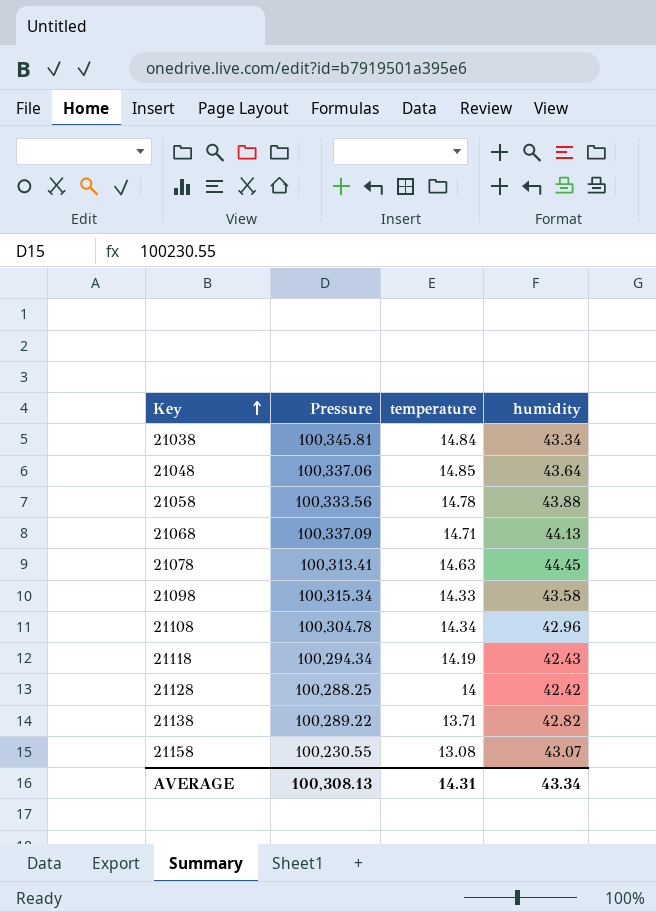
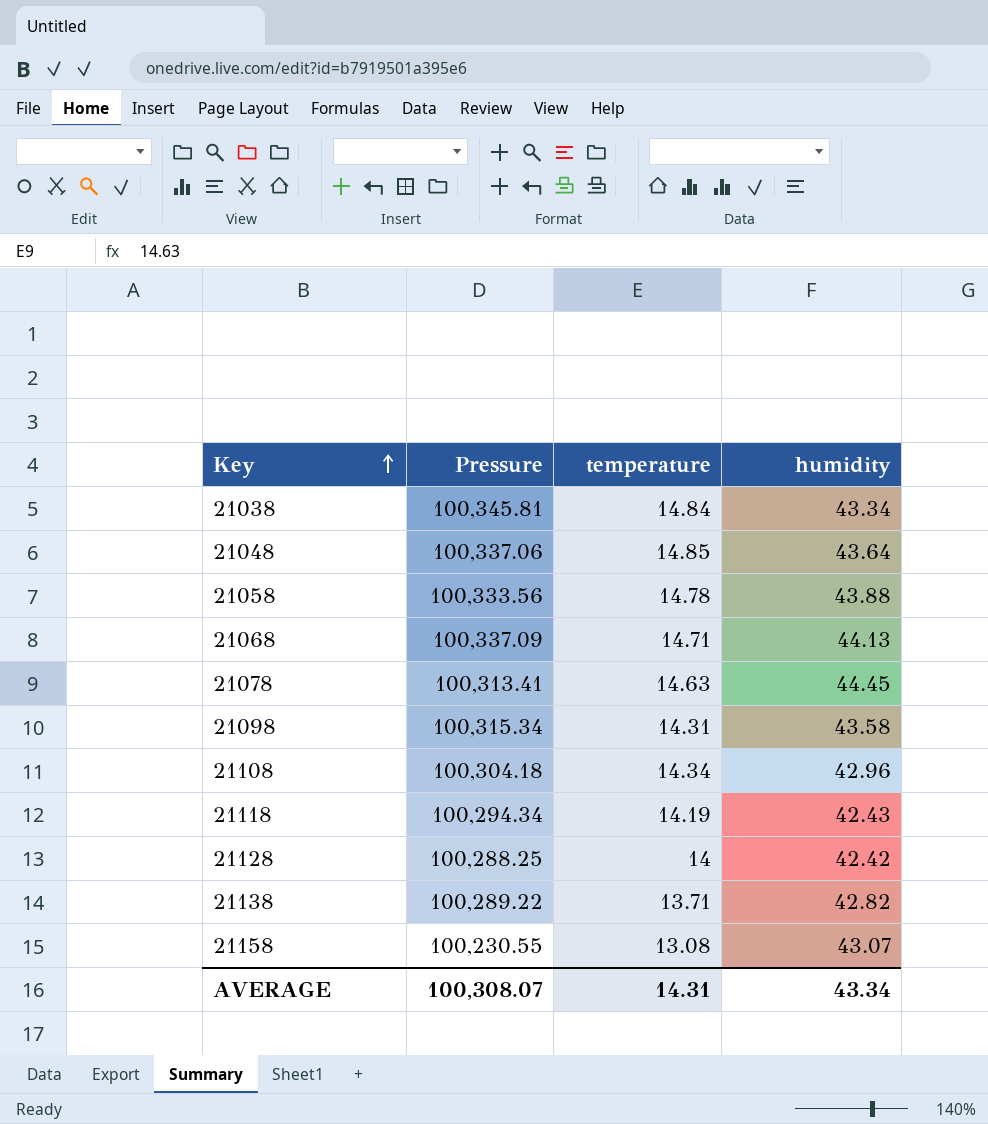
21098 | temperature: 14.33 -> 14.31
21108 | Pressure: 100,304.78 -> 100,304.18
AVERAGE | Pressure: 100,308.13 -> 100,308.07

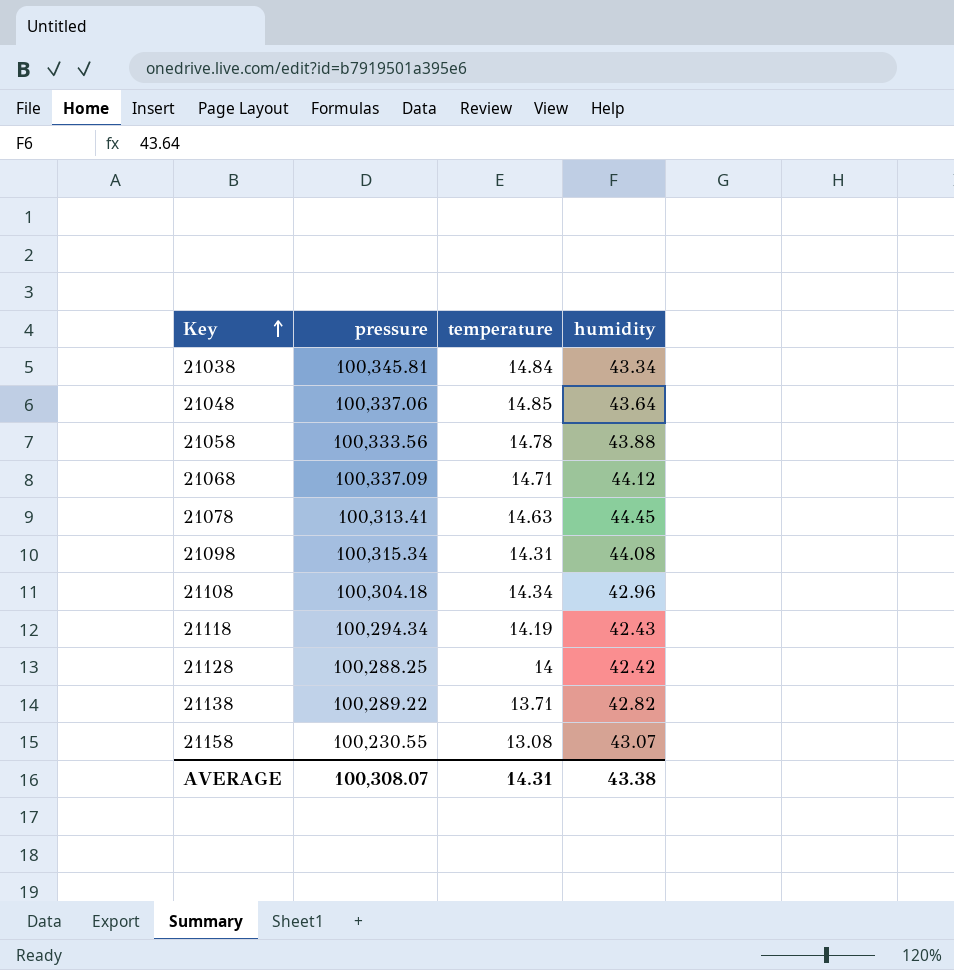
column name: Pressure -> pressure
21068 | humidity: 44.13 -> 44.12
21098 | humidity: 43.58 -> 44.08
AVERAGE | humidity: 43.34 -> 43.38

